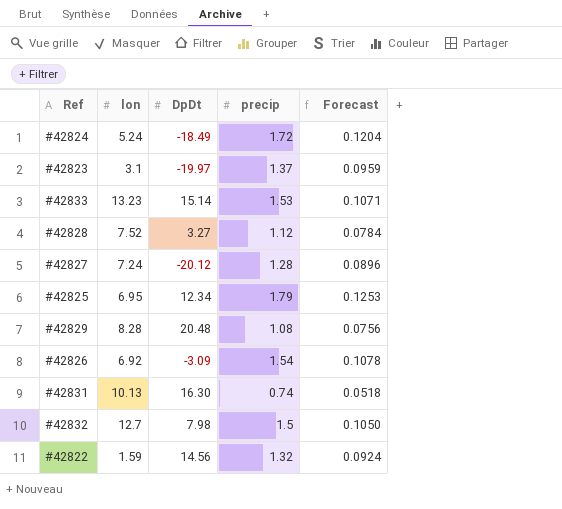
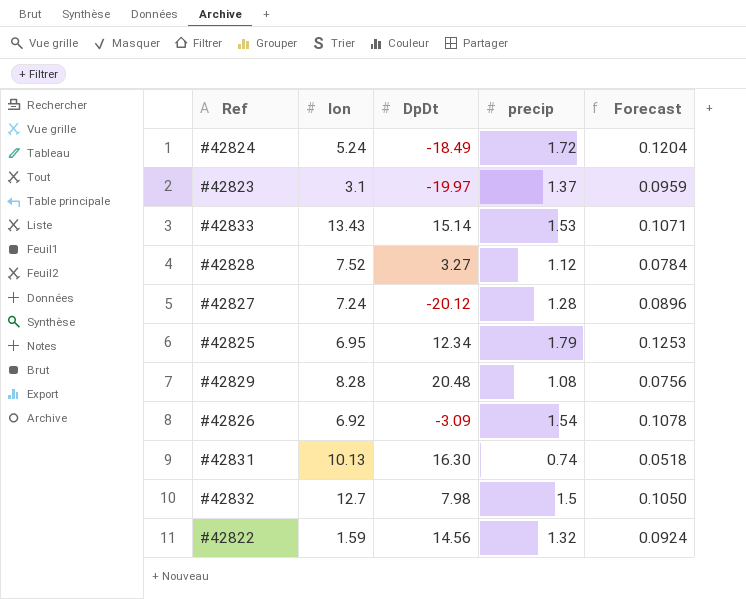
#42833 | lon: 13.23 -> 13.43

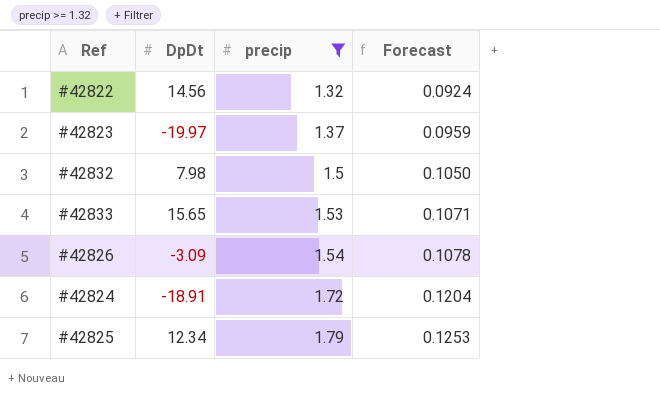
filter: none -> precip >= 1.32
row order: none -> precip ascending
column lon | position: 2 -> none
#42833 | DpDt: 15.14 -> 15.65
#42824 | DpDt: -18.49 -> -18.91

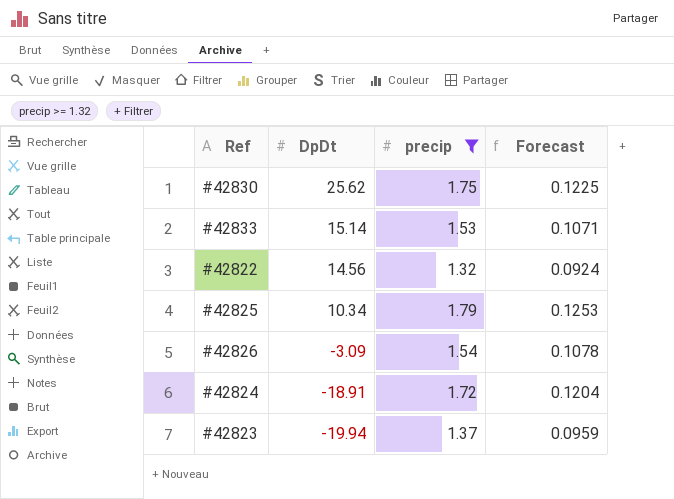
row order: precip ascending -> DpDt descending
row #42832: 7.98 | 1.5 | 0.1050 -> none
row #42830: none -> 25.62 | 1.75 | 0.1225
#42833 | DpDt: 15.65 -> 15.14
#42825 | DpDt: 12.34 -> 10.34
#42823 | DpDt: -19.97 -> -19.94

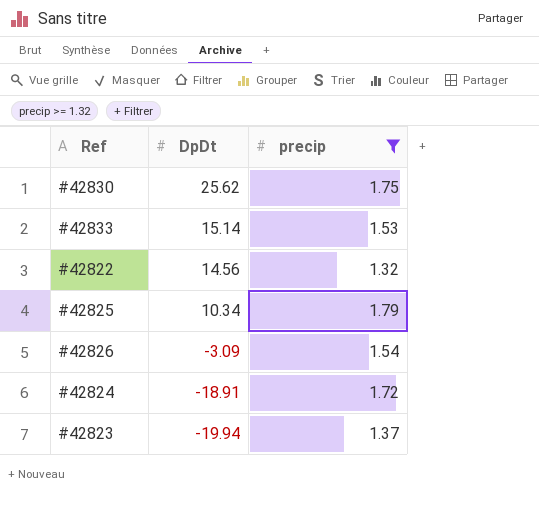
column Forecast | formula: [precip] * 0.07 -> none

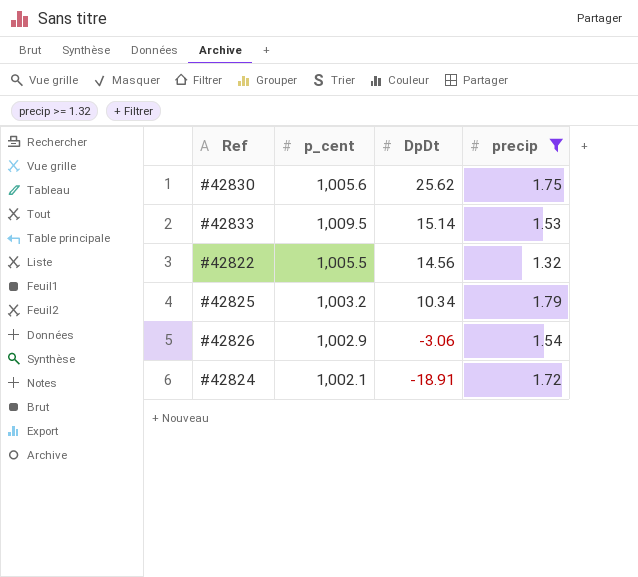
column p_cent | position: none -> 2
row #42823: -19.94 | 1.37 -> none
#42826 | DpDt: -3.09 -> -3.06

